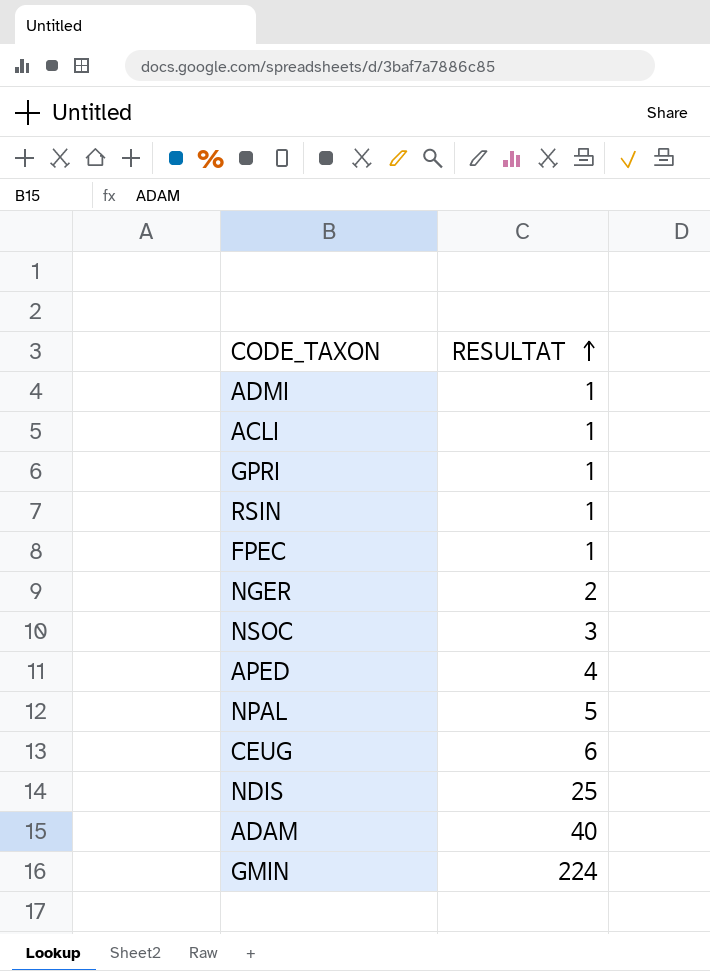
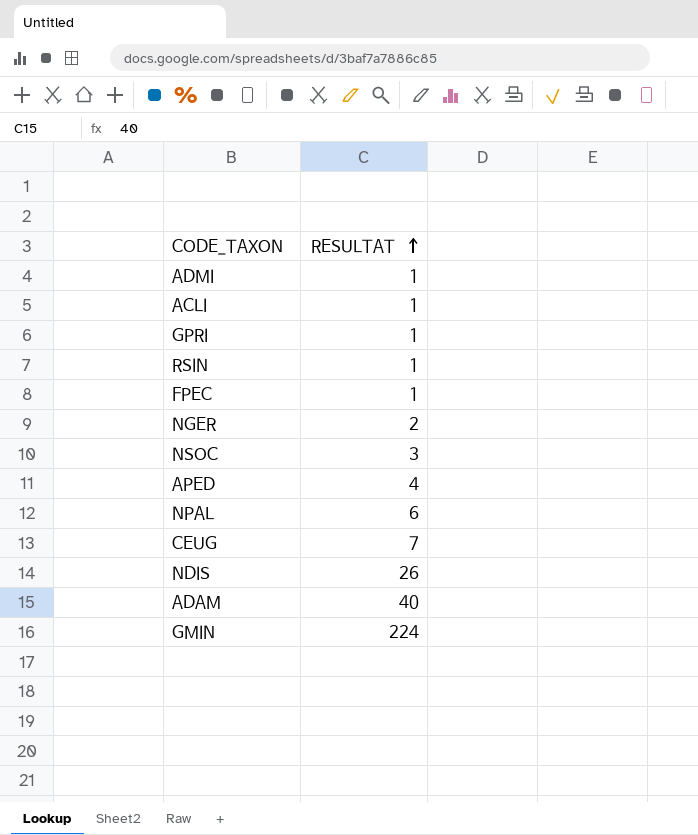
NPAL | RESULTAT: 5 -> 6
CEUG | RESULTAT: 6 -> 7
NDIS | RESULTAT: 25 -> 26

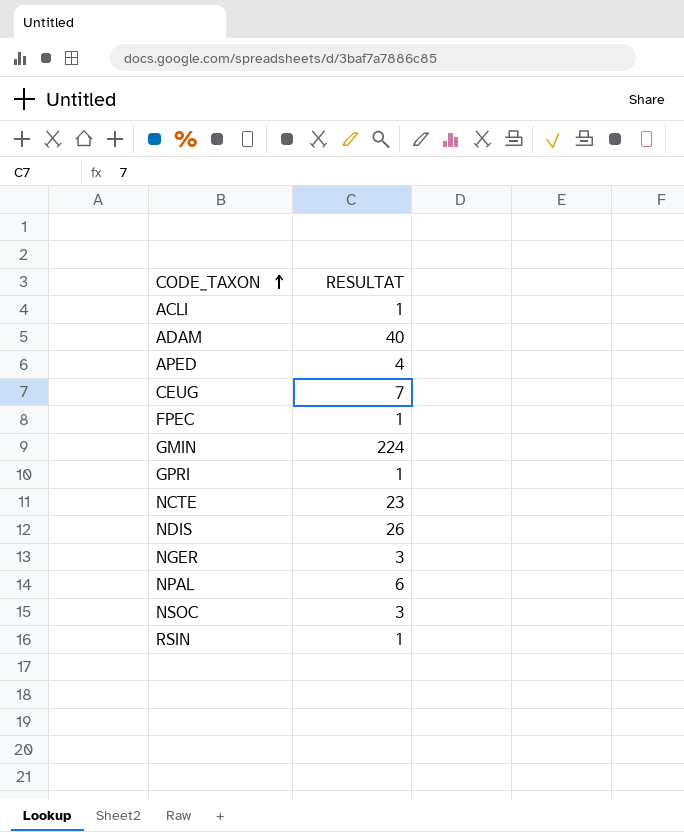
row order: RESULTAT ascending -> CODE_TAXON ascending
row ADMI: 1 -> none
row NCTE: none -> 23
NGER | RESULTAT: 2 -> 3

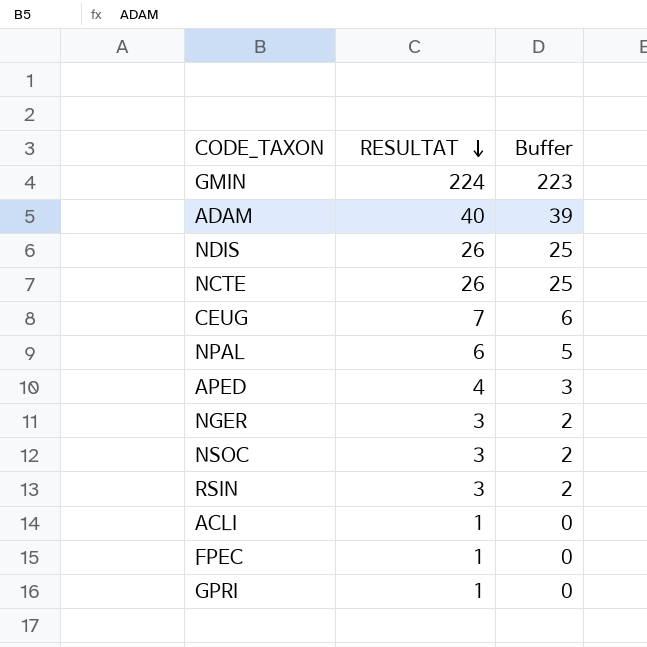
row order: CODE_TAXON ascending -> RESULTAT descending
column Buffer | formula: none -> [RESULTAT] - 1
NCTE | RESULTAT: 23 -> 26
RSIN | RESULTAT: 1 -> 3

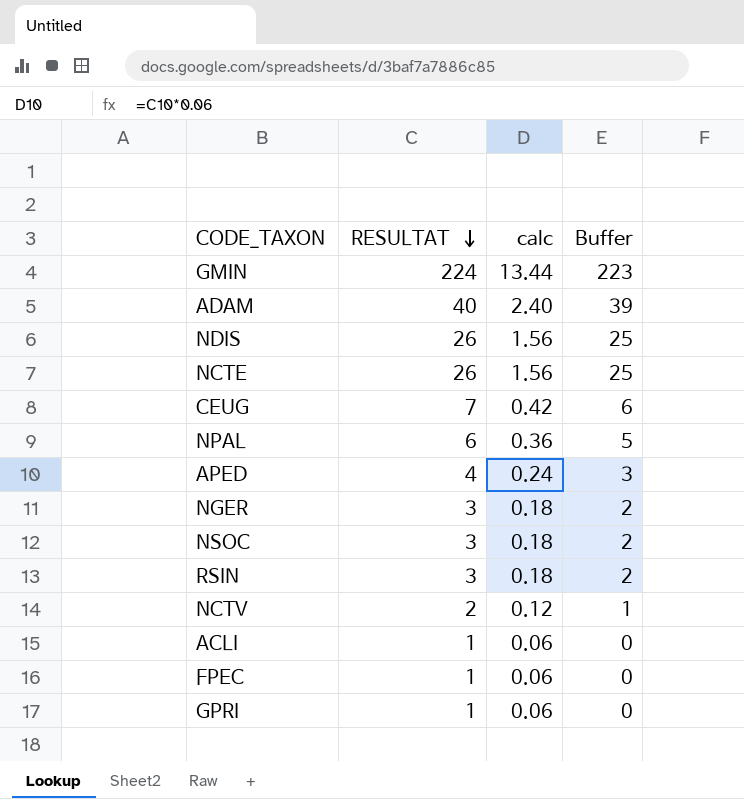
column calc | formula: none -> [RESULTAT] * 0.06
row NCTV: none -> 2 | 0.12 | 1

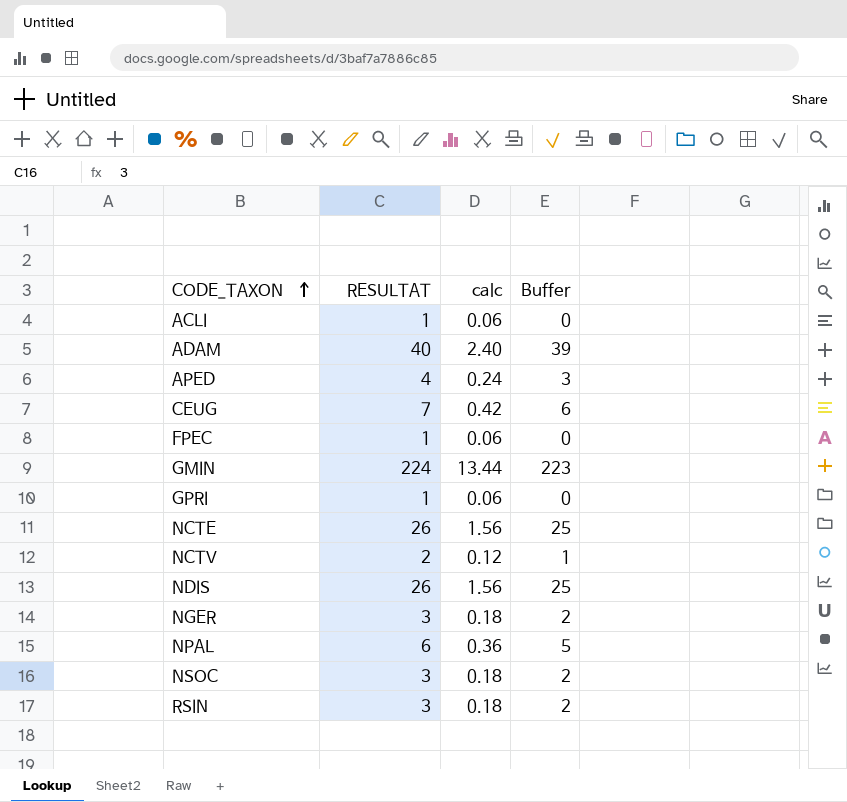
row order: RESULTAT descending -> CODE_TAXON ascending

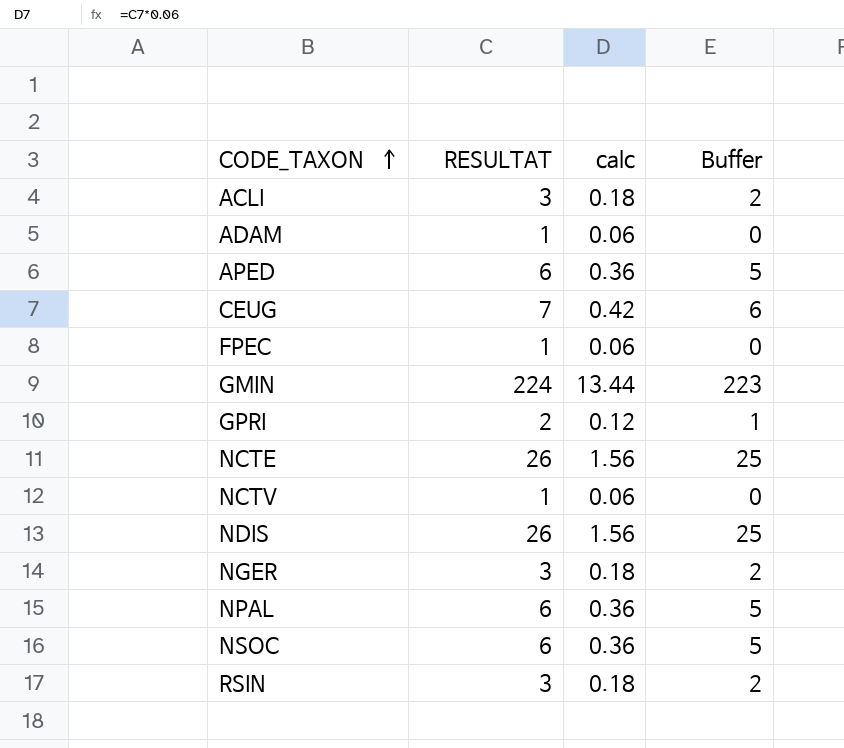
ACLI | RESULTAT: 1 -> 3
ACLI | calc: 0.06 -> 0.18
ACLI | Buffer: 0 -> 2
ADAM | RESULTAT: 40 -> 1
ADAM | calc: 2.40 -> 0.06
ADAM | Buffer: 39 -> 0
APED | RESULTAT: 4 -> 6
APED | calc: 0.24 -> 0.36
APED | Buffer: 3 -> 5
GPRI | RESULTAT: 1 -> 2
GPRI | calc: 0.06 -> 0.12
GPRI | Buffer: 0 -> 1
NCTV | RESULTAT: 2 -> 1
NCTV | calc: 0.12 -> 0.06
NCTV | Buffer: 1 -> 0
NSOC | RESULTAT: 3 -> 6
NSOC | calc: 0.18 -> 0.36
NSOC | Buffer: 2 -> 5

